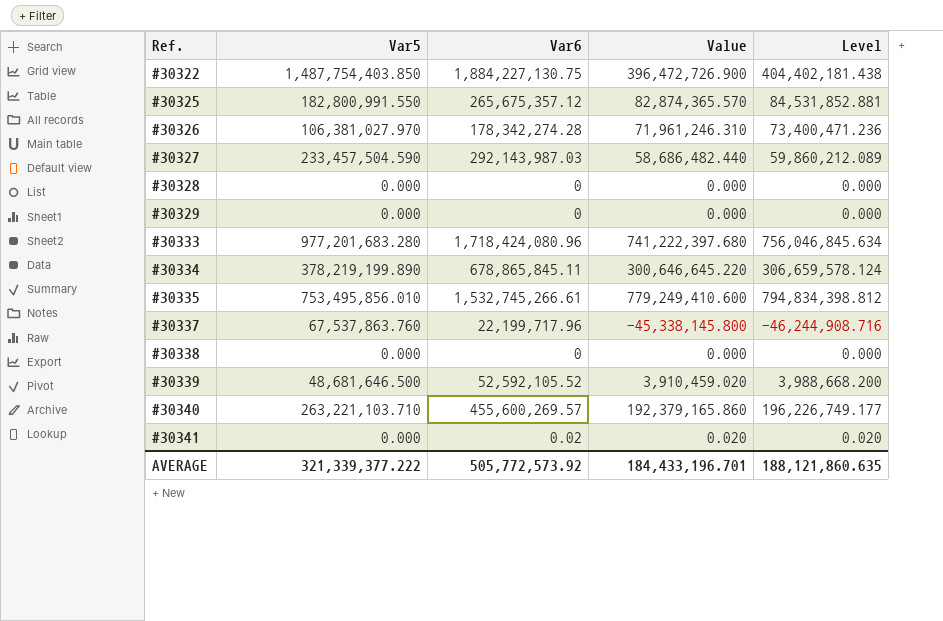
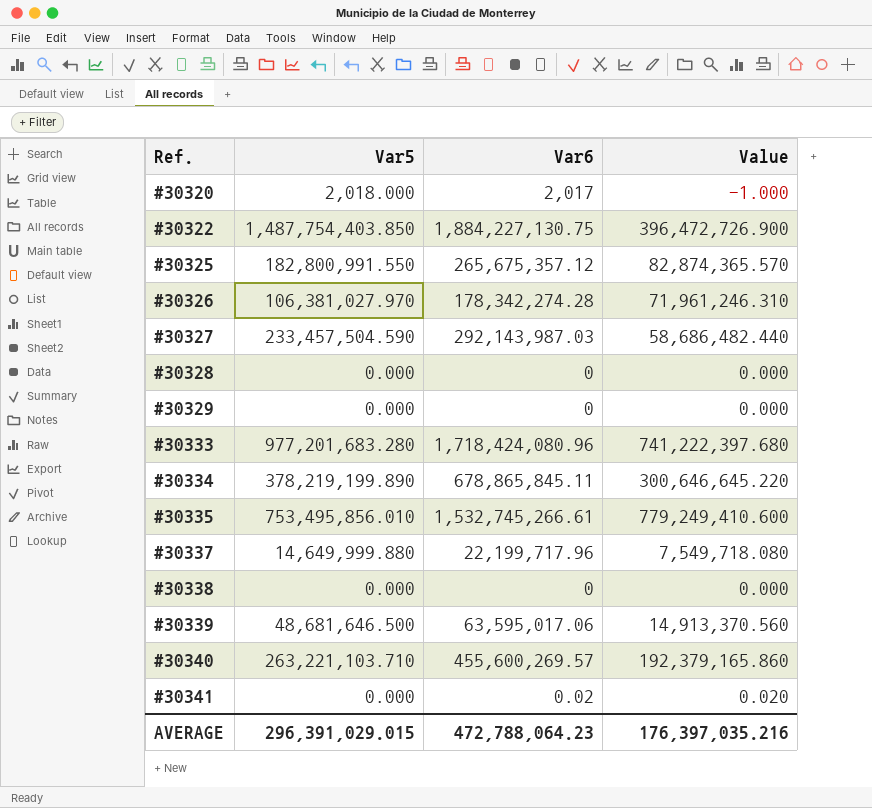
column Level | formula: [Value] * 1.02 -> none
row #30320: none -> 2,018.000 | 2,017 | -1.000
#30337 | Var5: 67,537,863.760 -> 14,649,999.880
#30337 | Value: -45,338,145.800 -> 7,549,718.080
#30339 | Var6: 52,592,105.52 -> 63,595,017.06
#30339 | Value: 3,910,459.020 -> 14,913,370.560
AVERAGE | Var5: 321,339,377.222 -> 296,391,029.015
AVERAGE | Var6: 505,772,573.92 -> 472,788,064.23
AVERAGE | Value: 184,433,196.701 -> 176,397,035.216

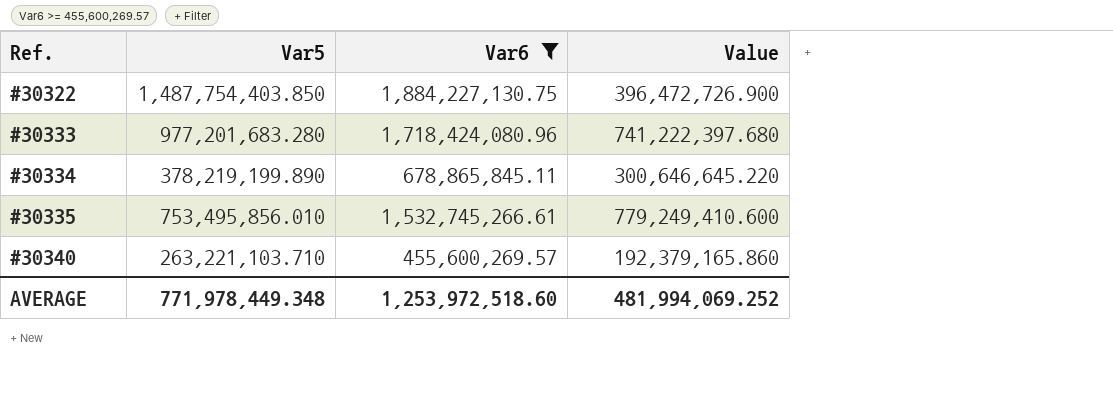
filter: none -> Var6 >= 455,600,269.57
AVERAGE | Var5: 296,391,029.015 -> 771,978,449.348
AVERAGE | Var6: 472,788,064.23 -> 1,253,972,518.60
AVERAGE | Value: 176,397,035.216 -> 481,994,069.252

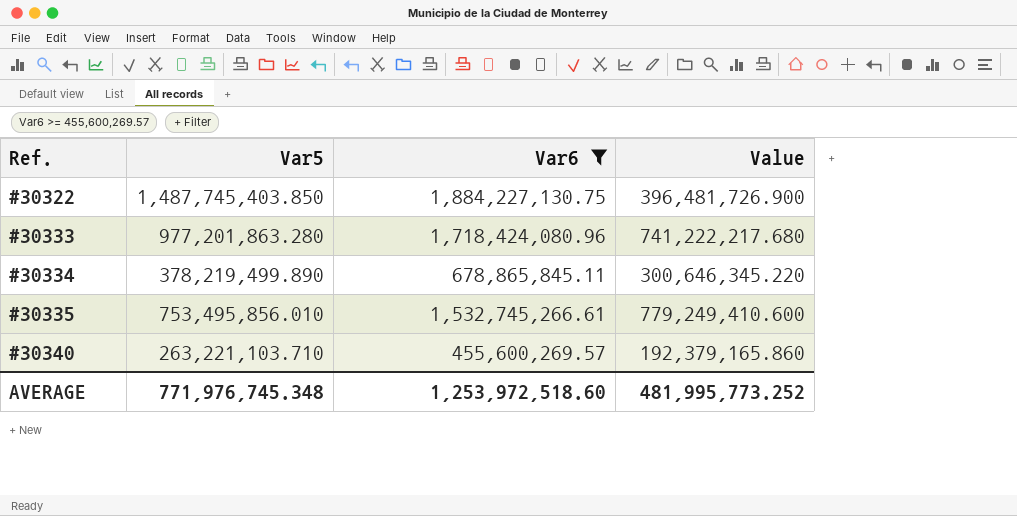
#30322 | Var5: 1,487,754,403.850 -> 1,487,745,403.850
#30322 | Value: 396,472,726.900 -> 396,481,726.900
#30333 | Var5: 977,201,683.280 -> 977,201,863.280
#30333 | Value: 741,222,397.680 -> 741,222,217.680
#30334 | Var5: 378,219,199.890 -> 378,219,499.890
#30334 | Value: 300,646,645.220 -> 300,646,345.220
AVERAGE | Var5: 771,978,449.348 -> 771,976,745.348
AVERAGE | Value: 481,994,069.252 -> 481,995,773.252

